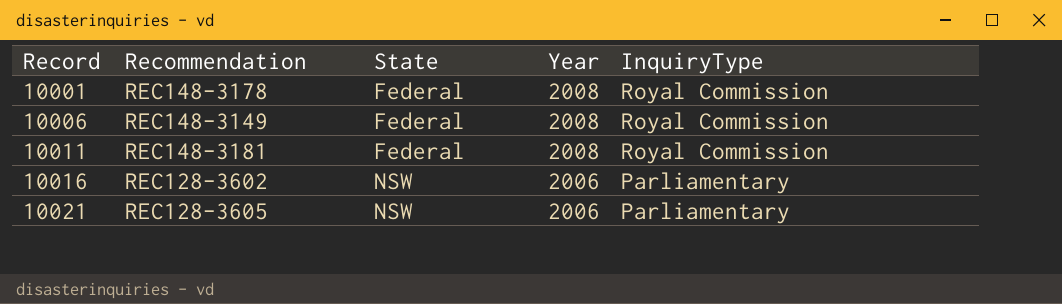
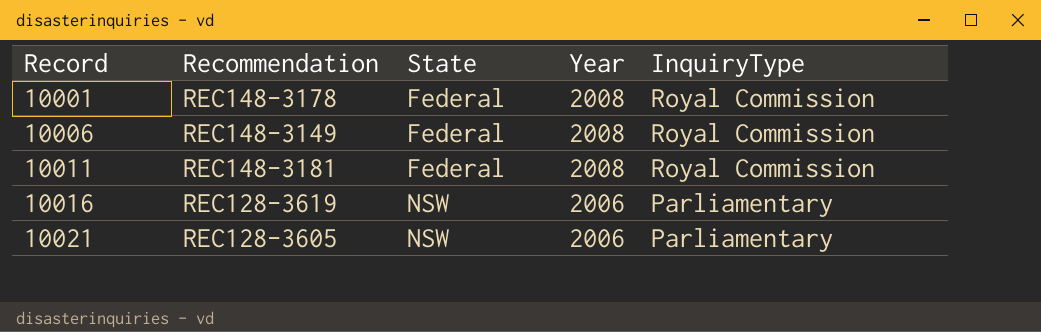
10016 | Recommendation: REC128-3602 -> REC128-3619

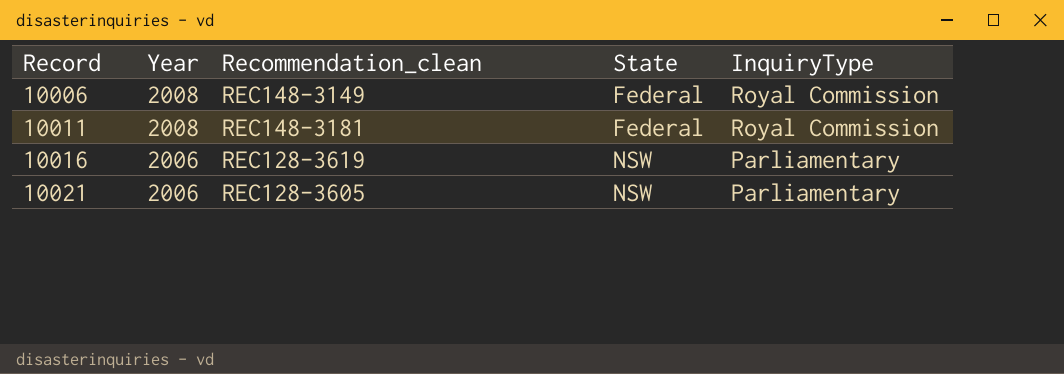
column Year | position: 4 -> 2
column name: Recommendation -> Recommendation_clean
row 10001: REC148-3178 | Federal | 2008 | Royal Commission -> none

